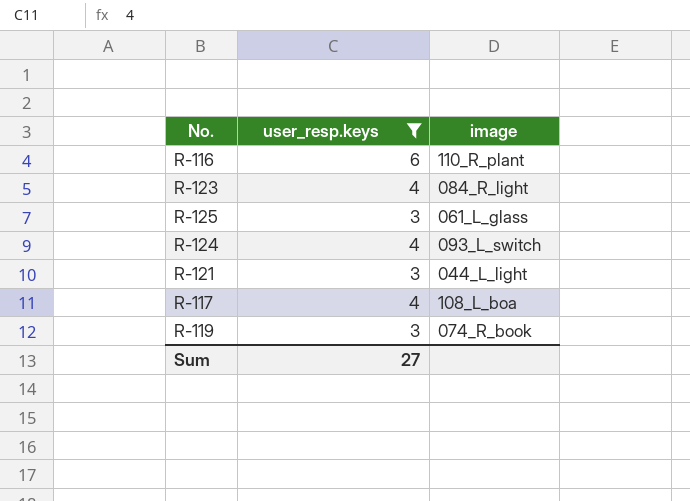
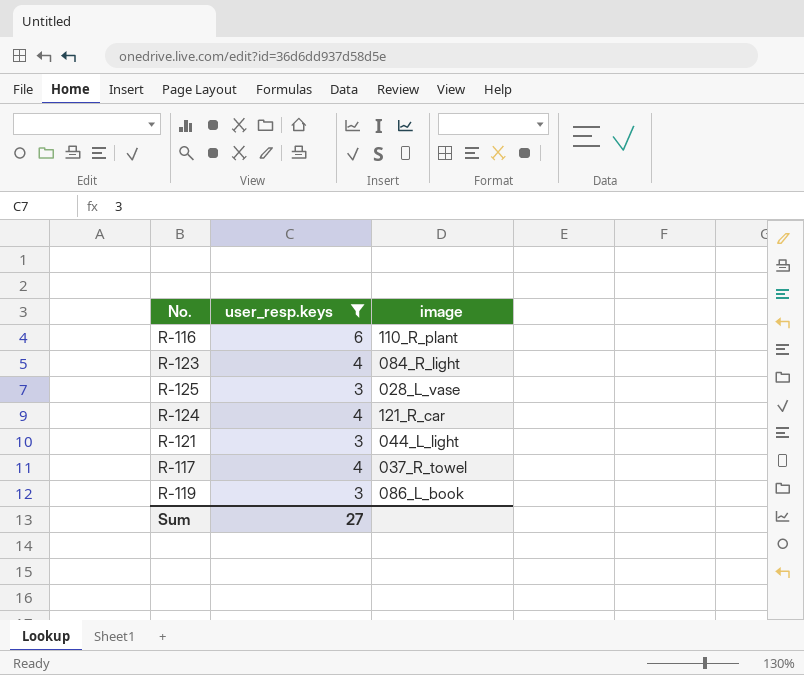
R-125 | image: 061_L_glass -> 028_L_vase
R-124 | image: 093_L_switch -> 121_R_car
R-117 | image: 108_L_boa -> 037_R_towel
R-119 | image: 074_R_book -> 086_L_book

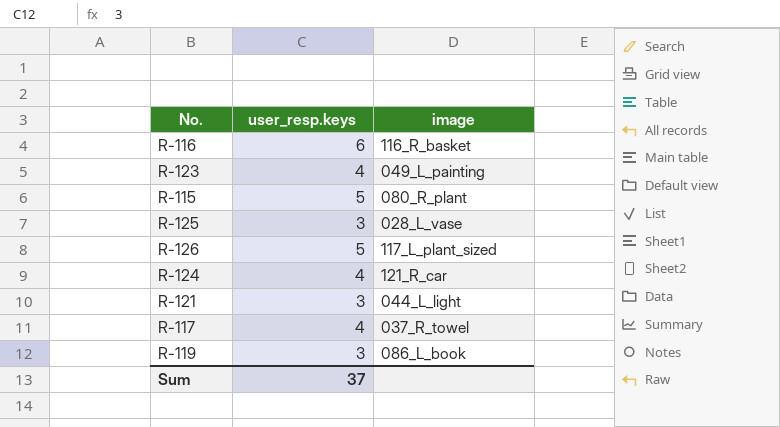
filter: user_resp.keys != 5 -> none
R-116 | image: 110_R_plant -> 116_R_basket
R-123 | image: 084_R_light -> 049_L_painting
Sum | user_resp.keys: 27 -> 37

